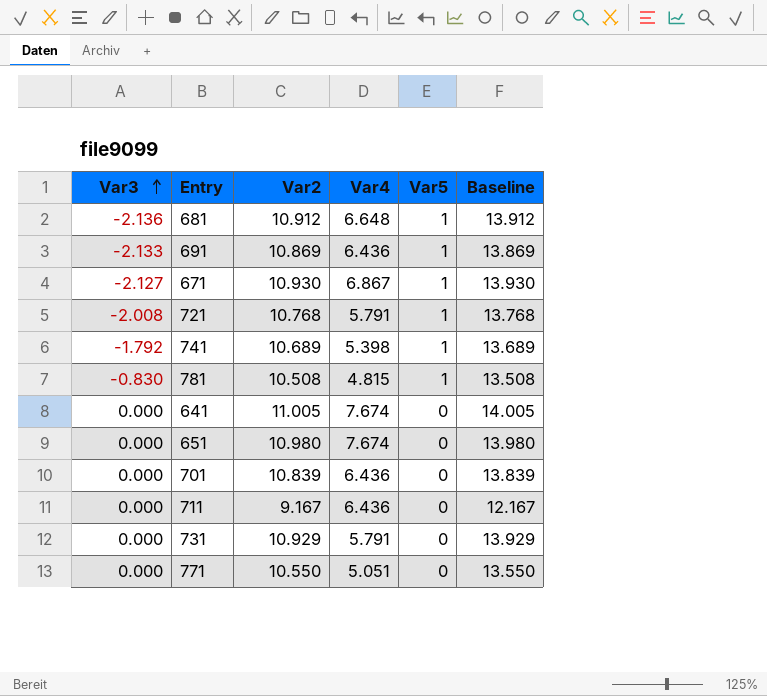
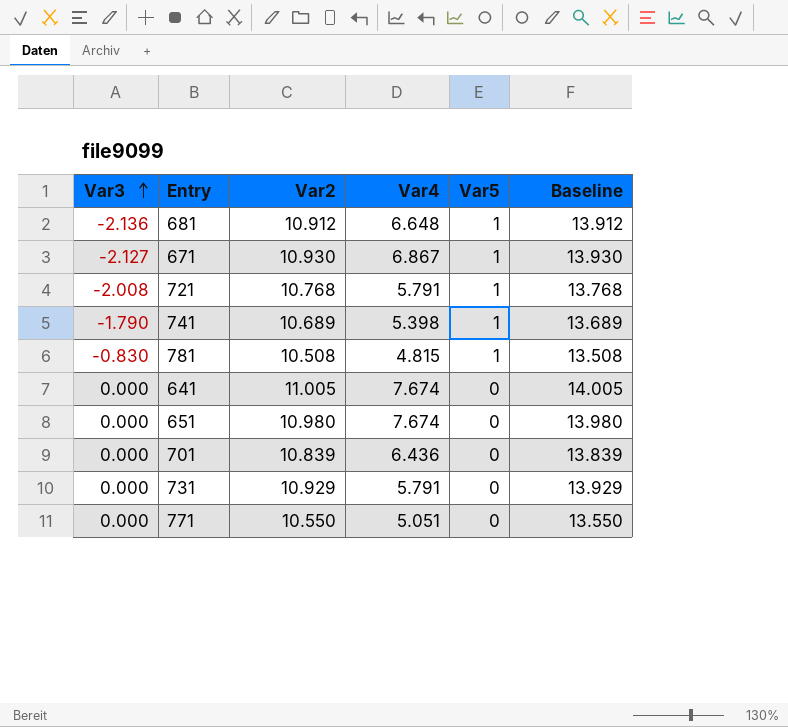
row 691: -2.133 | 10.869 | 6.436 | 1 | 13.869 -> none
row 711: 0.000 | 9.167 | 6.436 | 0 | 12.167 -> none
741 | Var3: -1.792 -> -1.790

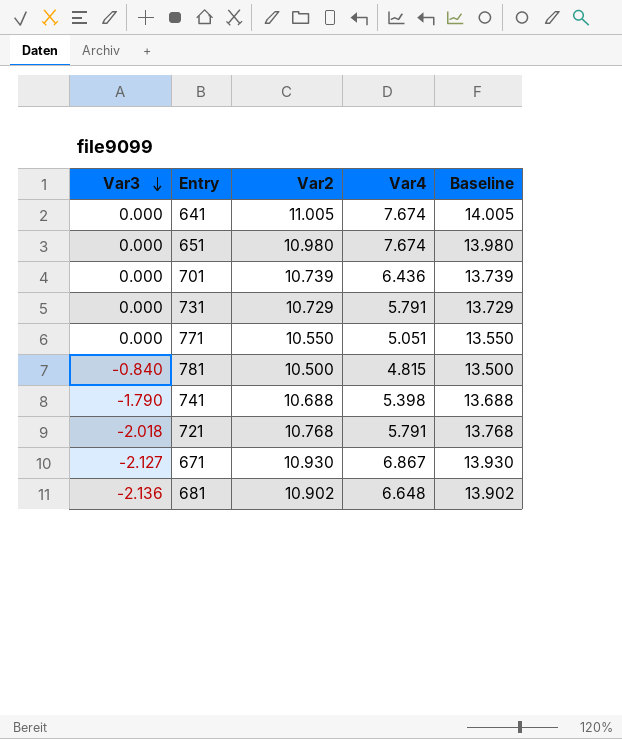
row order: Var3 ascending -> Var3 descending
column Var5 | position: 5 -> none
701 | Var2: 10.839 -> 10.739
701 | Baseline: 13.839 -> 13.739
731 | Var2: 10.929 -> 10.729
731 | Baseline: 13.929 -> 13.729
781 | Var3: -0.830 -> -0.840
781 | Var2: 10.508 -> 10.500
781 | Baseline: 13.508 -> 13.500
741 | Var2: 10.689 -> 10.688
741 | Baseline: 13.689 -> 13.688
721 | Var3: -2.008 -> -2.018
681 | Var2: 10.912 -> 10.902
681 | Baseline: 13.912 -> 13.902

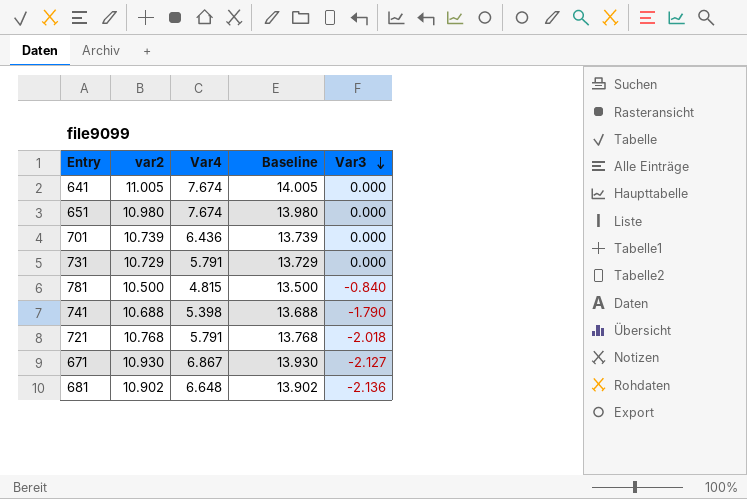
column name: Var2 -> var2
column Var3 | position: 1 -> 5
row 771: 0.000 | 10.550 | 5.051 | 13.550 -> none

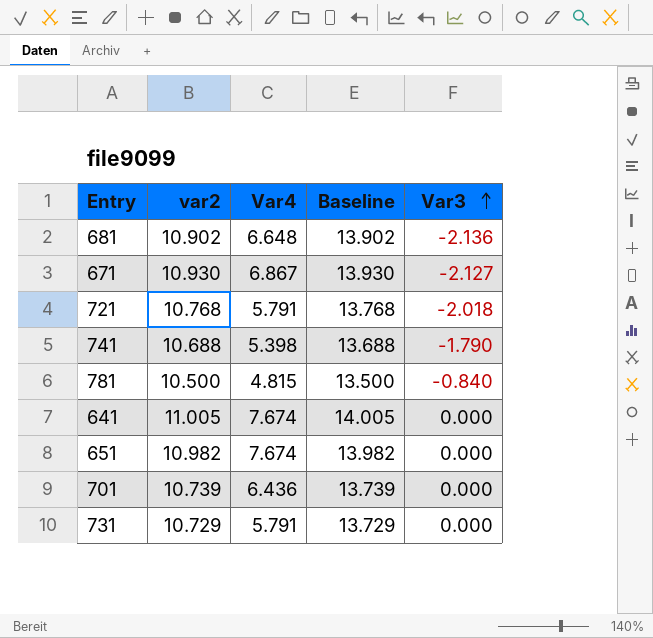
row order: Var3 descending -> Var3 ascending
651 | var2: 10.980 -> 10.982
651 | Baseline: 13.980 -> 13.982

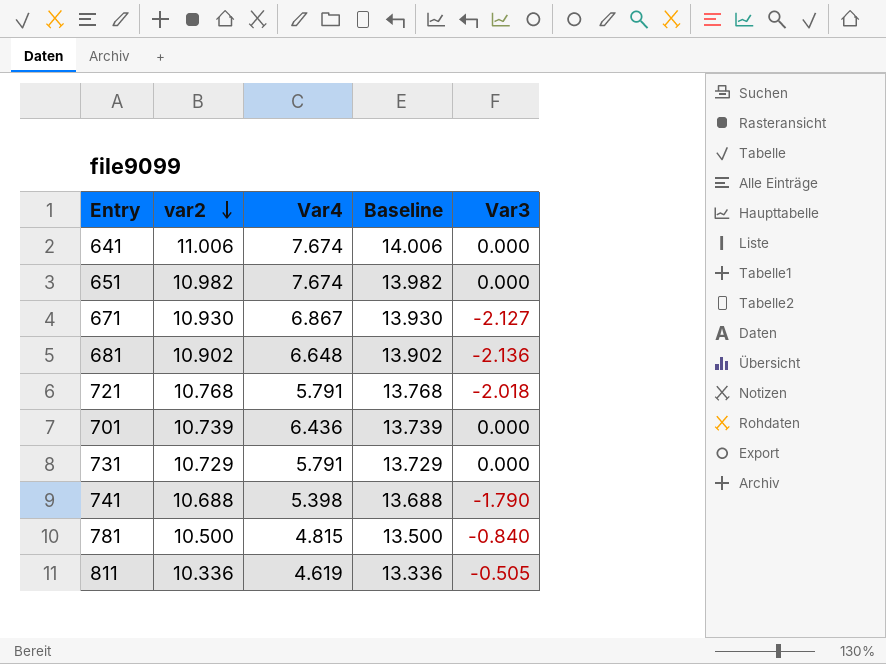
row order: Var3 ascending -> var2 descending
641 | var2: 11.005 -> 11.006
641 | Baseline: 14.005 -> 14.006
row 811: none -> 10.336 | 4.619 | 13.336 | -0.505

